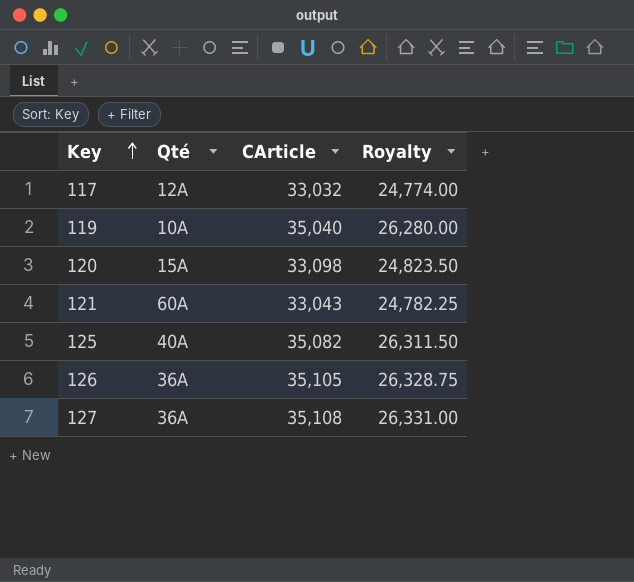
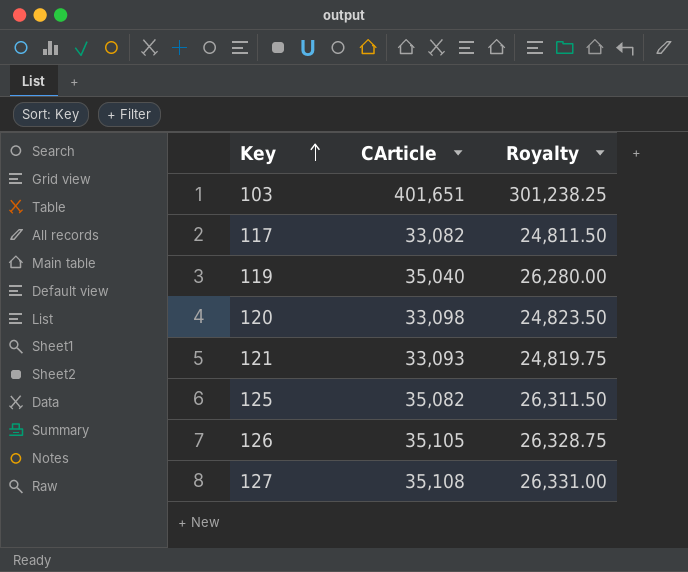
column Qté | position: 2 -> none
row 103: none -> 401,651 | 301,238.25
117 | CArticle: 33,032 -> 33,082
117 | Royalty: 24,774.00 -> 24,811.50
121 | CArticle: 33,043 -> 33,093
121 | Royalty: 24,782.25 -> 24,819.75

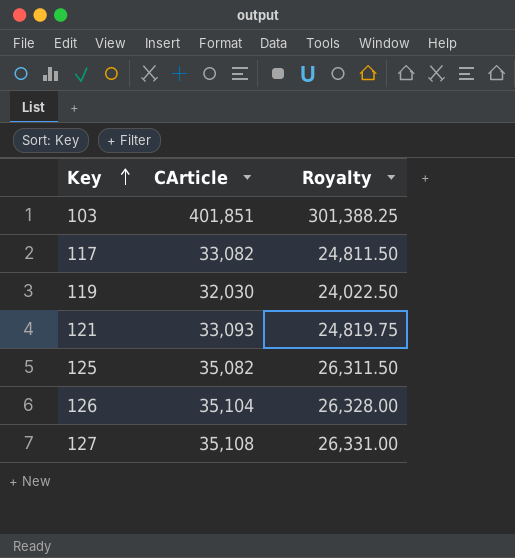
row 120: 33,098 | 24,823.50 -> none
103 | CArticle: 401,651 -> 401,851
103 | Royalty: 301,238.25 -> 301,388.25
119 | CArticle: 35,040 -> 32,030
119 | Royalty: 26,280.00 -> 24,022.50
126 | CArticle: 35,105 -> 35,104
126 | Royalty: 26,328.75 -> 26,328.00

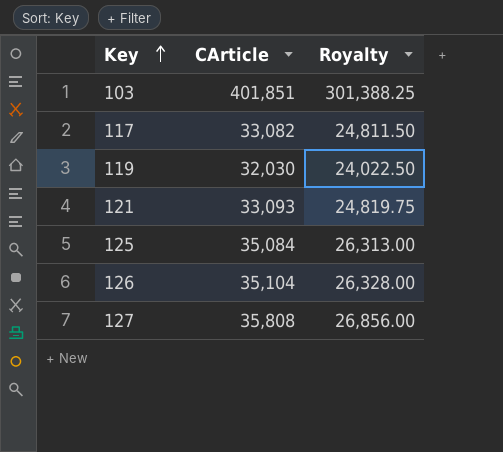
125 | CArticle: 35,082 -> 35,084
125 | Royalty: 26,311.50 -> 26,313.00
127 | CArticle: 35,108 -> 35,808
127 | Royalty: 26,331.00 -> 26,856.00

